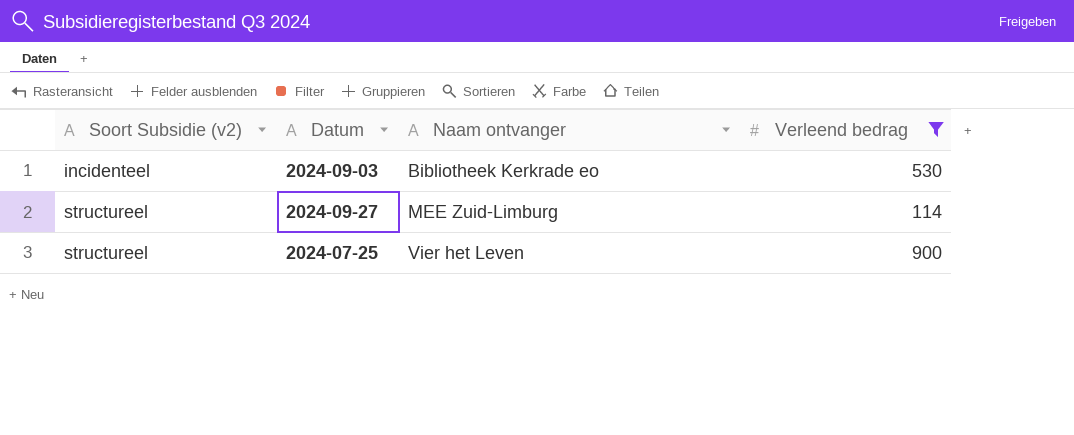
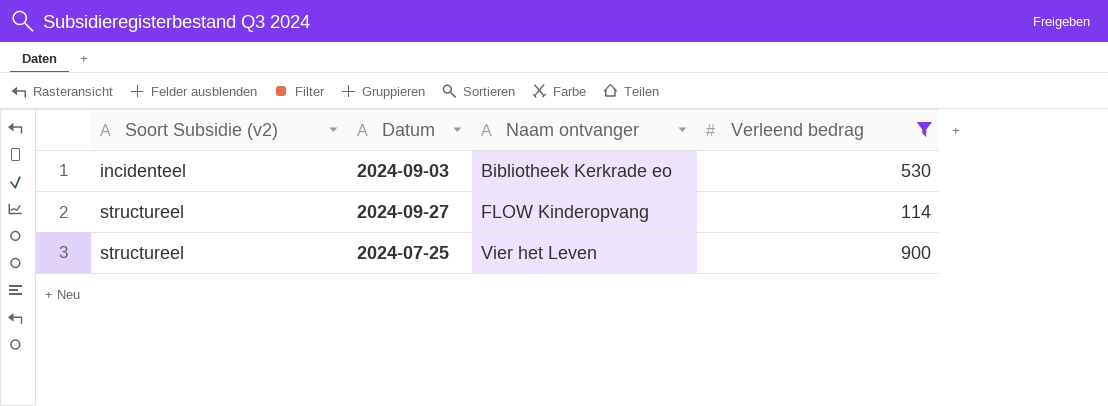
2024-09-27 | Naam ontvanger: MEE Zuid-Limburg -> FLOW Kinderopvang

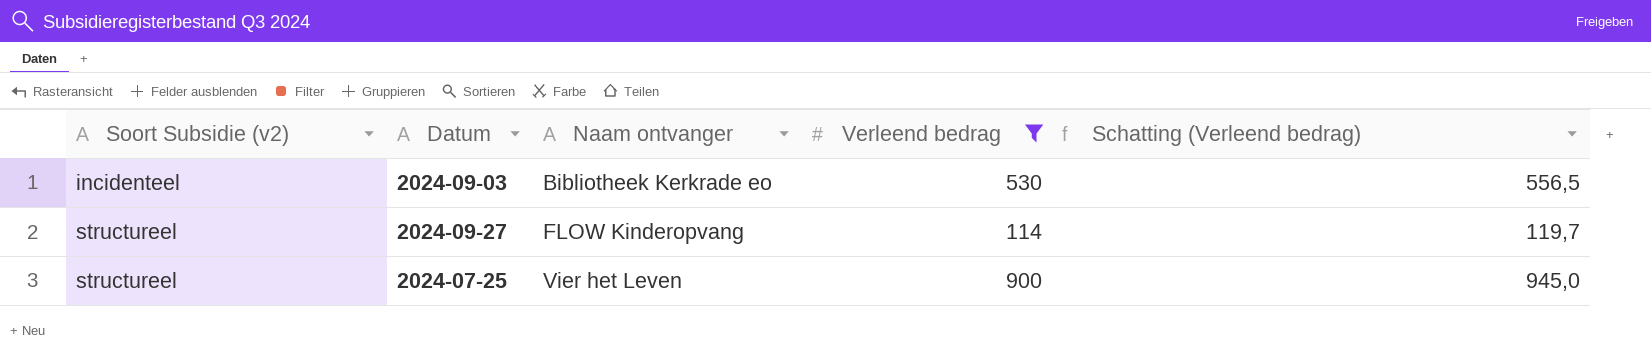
column Schatting (Verleend bedrag) | formula: none -> [Verleend bedrag] * 1,05

